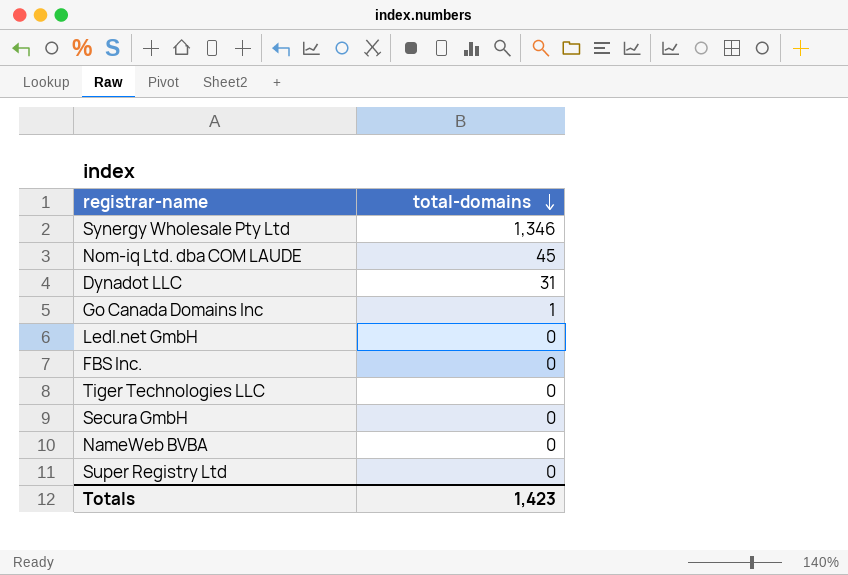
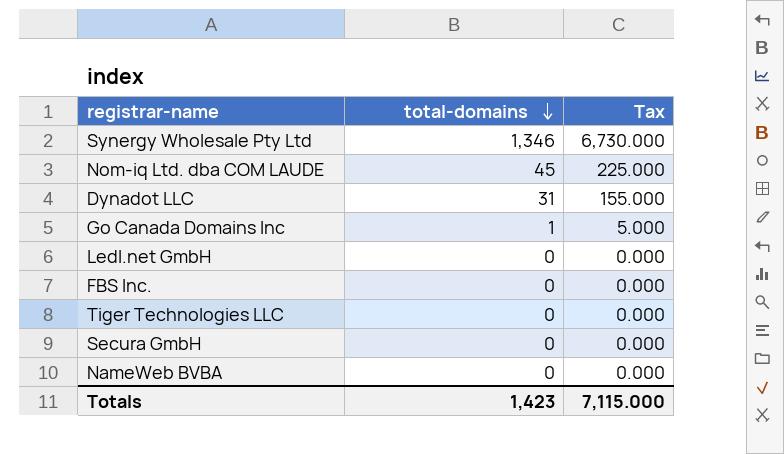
column Tax | formula: none -> [total-domains] * 5
row Super Registry Ltd: 0 -> none

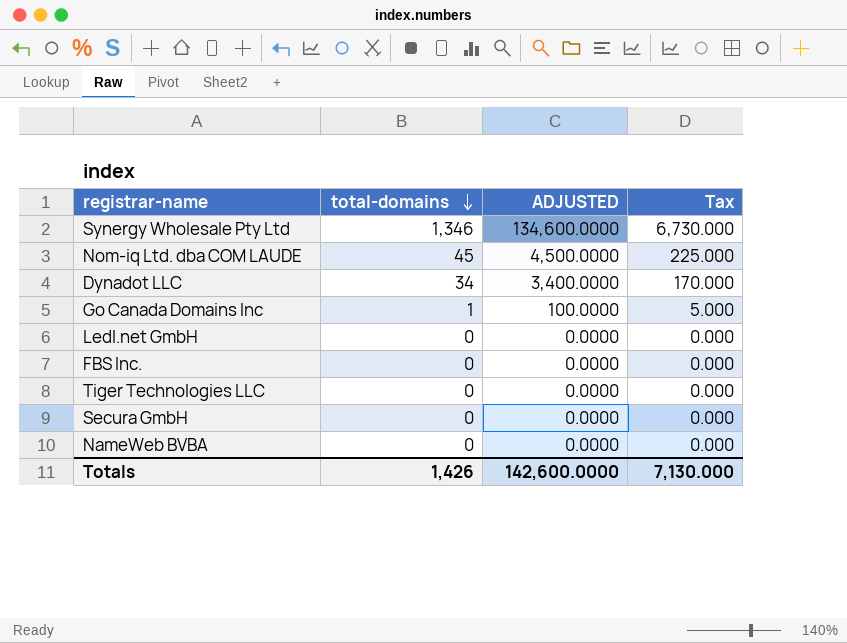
column ADJUSTED | formula: none -> [total-domains] * 100
Dynadot LLC | total-domains: 31 -> 34
Dynadot LLC | Tax: 155.000 -> 170.000
Totals | total-domains: 1,423 -> 1,426
Totals | Tax: 7,115.000 -> 7,130.000

